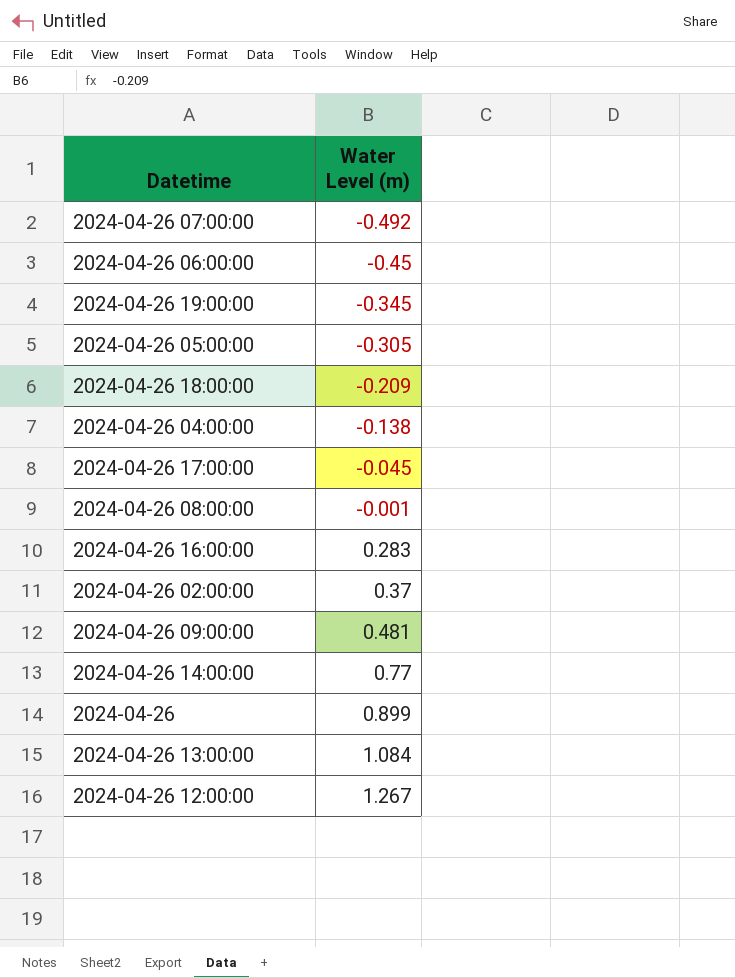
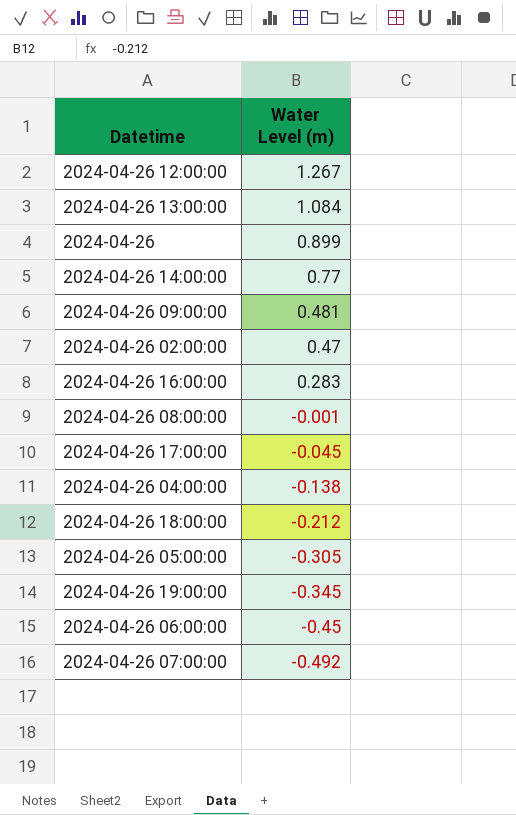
row order: Water Level (m) ascending -> Water Level (m) descending
2024-04-26 02:00:00 | Water Level (m): 0.37 -> 0.47
2024-04-26 18:00:00 | Water Level (m): -0.209 -> -0.212

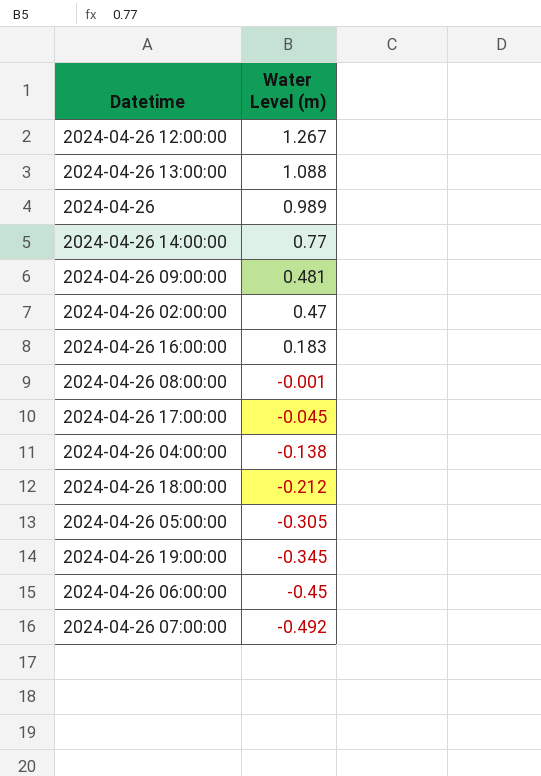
2024-04-26 13:00:00 | Water Level (m): 1.084 -> 1.088
2024-04-26 | Water Level (m): 0.899 -> 0.989
2024-04-26 16:00:00 | Water Level (m): 0.283 -> 0.183

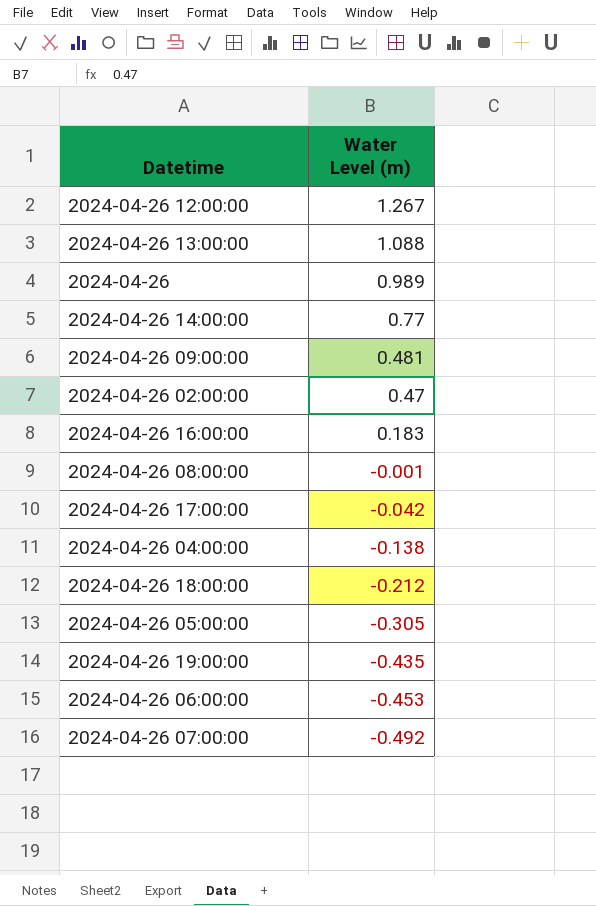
2024-04-26 17:00:00 | Water Level (m): -0.045 -> -0.042
2024-04-26 19:00:00 | Water Level (m): -0.345 -> -0.435
2024-04-26 06:00:00 | Water Level (m): -0.45 -> -0.453

